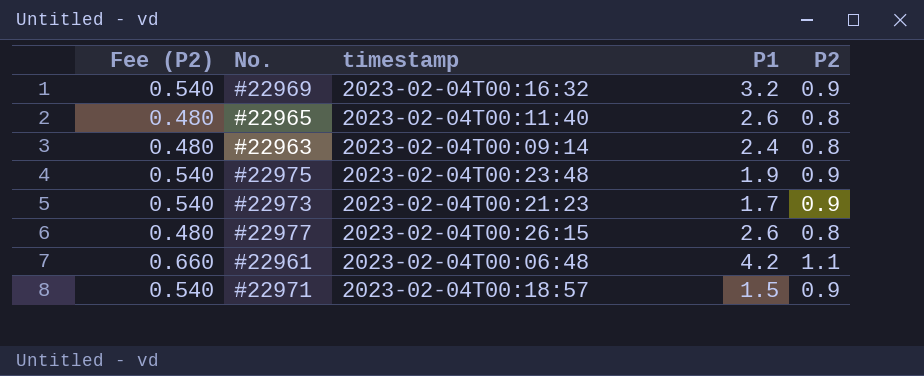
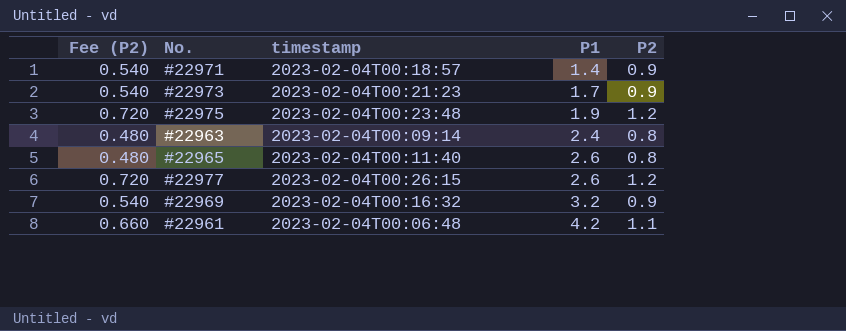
row order: none -> P1 ascending
#22971 | P1: 1.5 -> 1.4
#22975 | Fee (P2): 0.540 -> 0.720
#22975 | P2: 0.9 -> 1.2
#22977 | Fee (P2): 0.480 -> 0.720
#22977 | P2: 0.8 -> 1.2

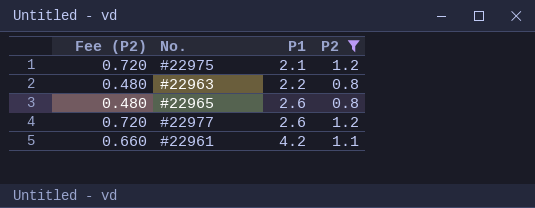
filter: none -> P2 != 0.9
column timestamp | position: 3 -> none
#22975 | P1: 1.9 -> 2.1
#22963 | P1: 2.4 -> 2.2

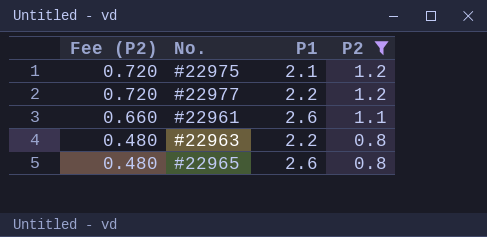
row order: P1 ascending -> Fee (P2) descending
#22977 | P1: 2.6 -> 2.2
#22961 | P1: 4.2 -> 2.6

